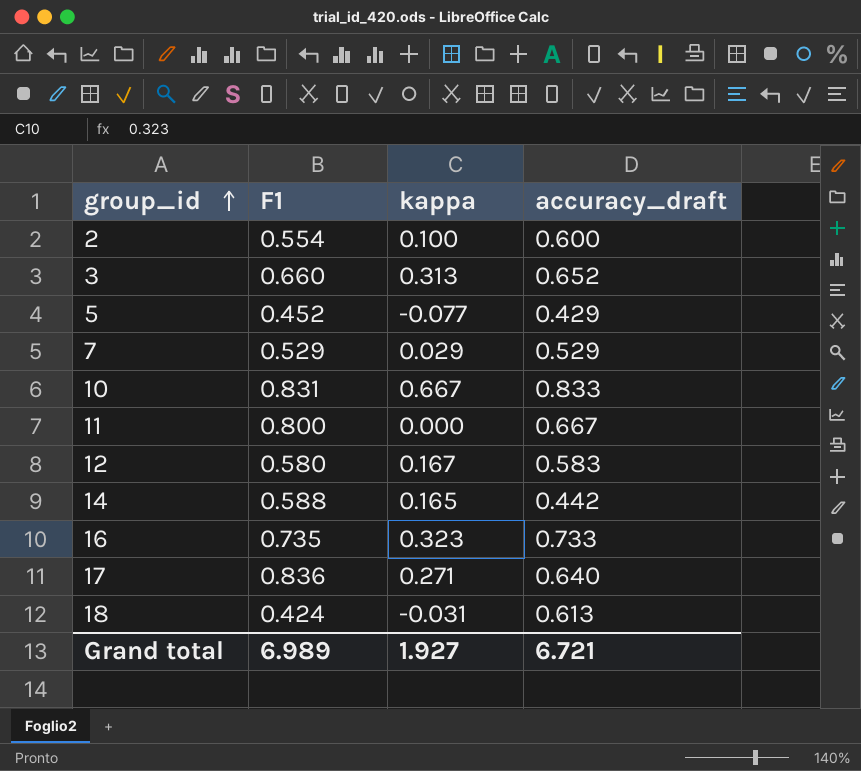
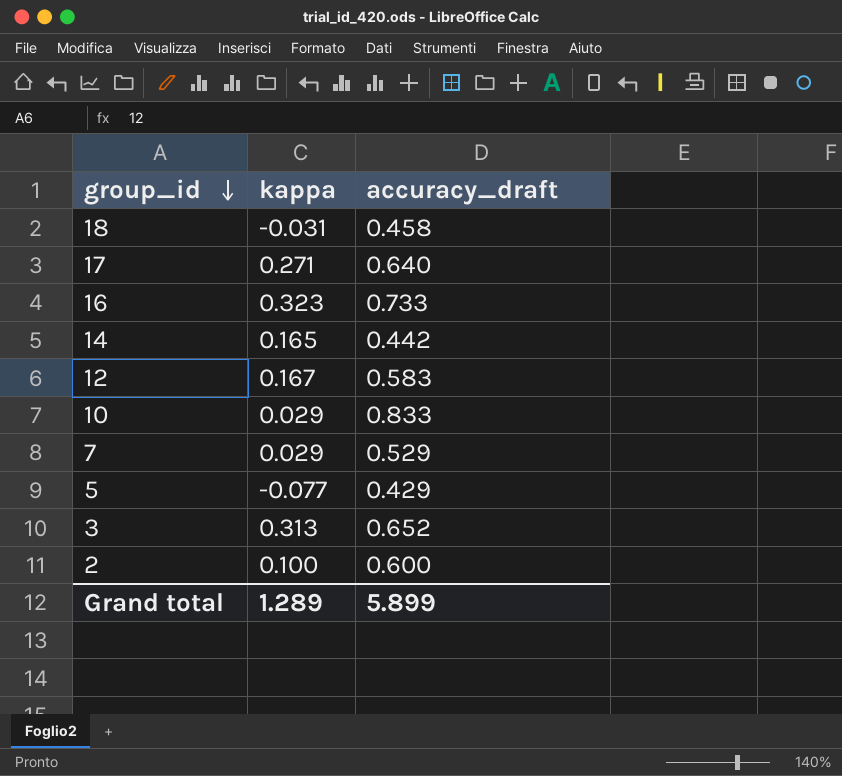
row order: group_id ascending -> group_id descending
column F1 | position: 2 -> none
row 11: 0.800 | 0.000 | 0.667 -> none
18 | accuracy_draft: 0.613 -> 0.458
10 | kappa: 0.667 -> 0.029
Grand total | kappa: 1.927 -> 1.289
Grand total | accuracy_draft: 6.721 -> 5.899

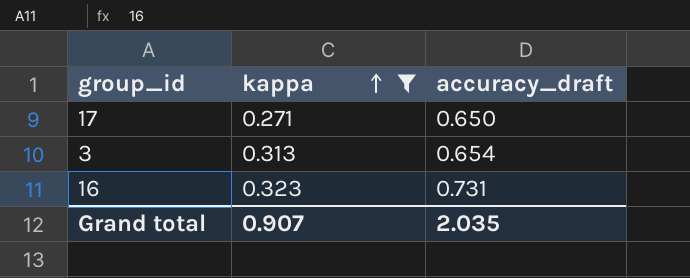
filter: none -> kappa >= 0.271
row order: group_id descending -> kappa ascending
17 | accuracy_draft: 0.640 -> 0.650
3 | accuracy_draft: 0.652 -> 0.654
16 | accuracy_draft: 0.733 -> 0.731
Grand total | kappa: 1.289 -> 0.907
Grand total | accuracy_draft: 5.899 -> 2.035

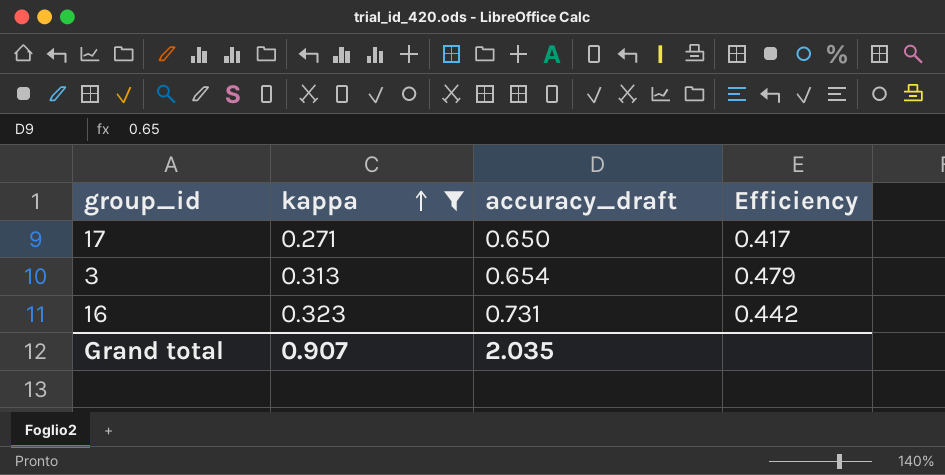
column Efficiency | formula: none -> [kappa] / [accuracy_draft]

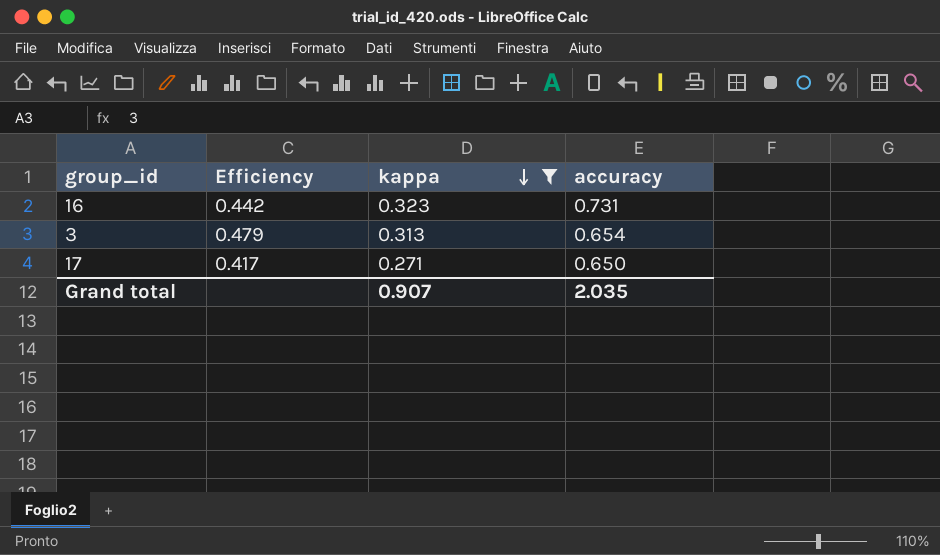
row order: kappa ascending -> kappa descending
column Efficiency | position: 4 -> 2
column name: accuracy_draft -> accuracy

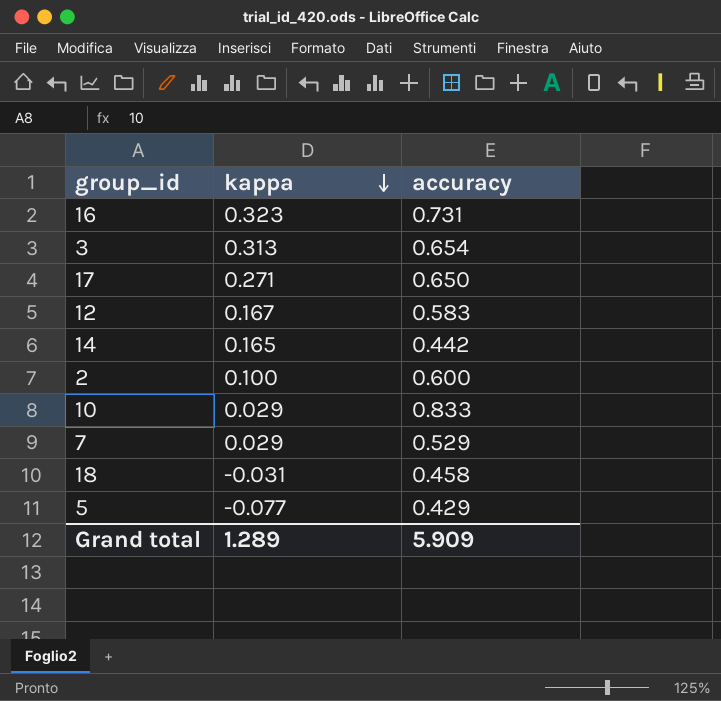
filter: kappa >= 0.271 -> none
column Efficiency | formula: [kappa] / [accuracy] -> none
Grand total | kappa: 0.907 -> 1.289
Grand total | accuracy: 2.035 -> 5.909

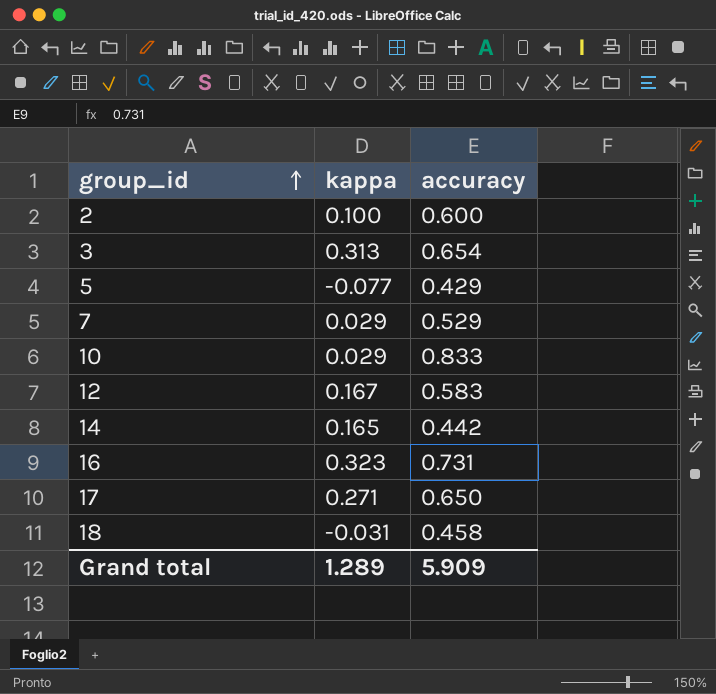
row order: kappa descending -> group_id ascending

